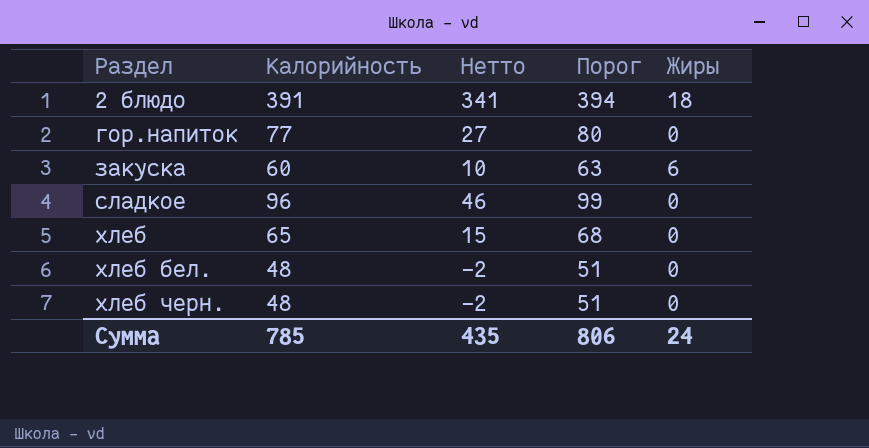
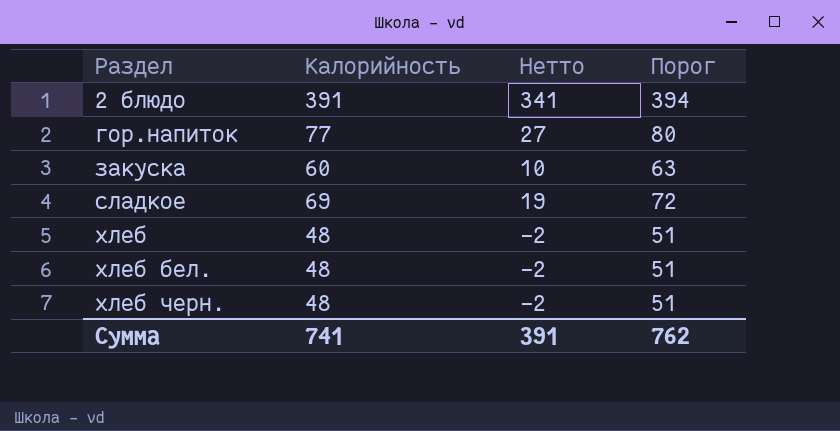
column Жиры | position: 5 -> none
сладкое | Калорийность: 96 -> 69
сладкое | Нетто: 46 -> 19
сладкое | Порог: 99 -> 72
хлеб | Калорийность: 65 -> 48
хлеб | Нетто: 15 -> -2
хлеб | Порог: 68 -> 51
Сумма | Калорийность: 785 -> 741
Сумма | Нетто: 435 -> 391
Сумма | Порог: 806 -> 762

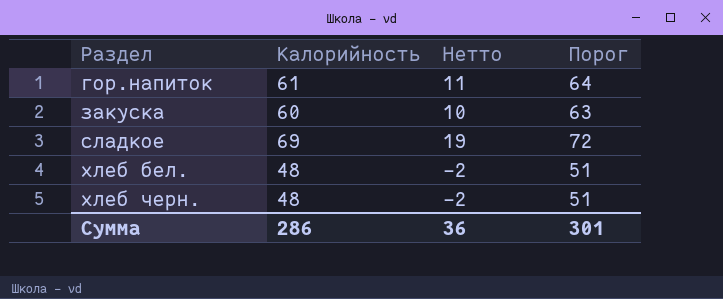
row 2 блюдо: 391 | 341 | 394 -> none
row хлеб: 48 | -2 | 51 -> none
гор.напиток | Калорийность: 77 -> 61
гор.напиток | Нетто: 27 -> 11
гор.напиток | Порог: 80 -> 64
Сумма | Калорийность: 741 -> 286
Сумма | Нетто: 391 -> 36
Сумма | Порог: 762 -> 301

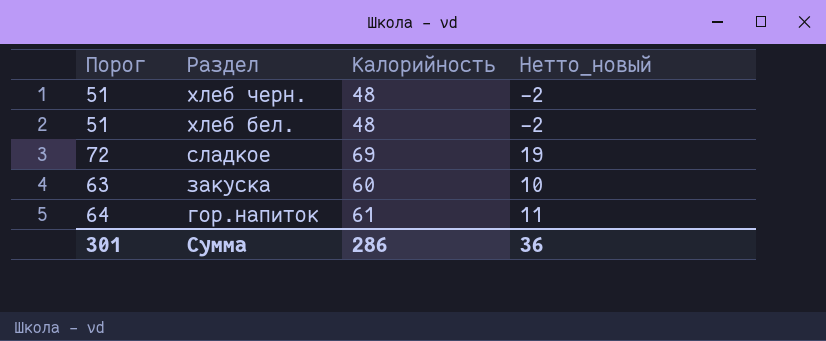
row order: Раздел ascending -> Раздел descending
column Порог | position: 4 -> 1
column name: Нетто -> Нетто_новый

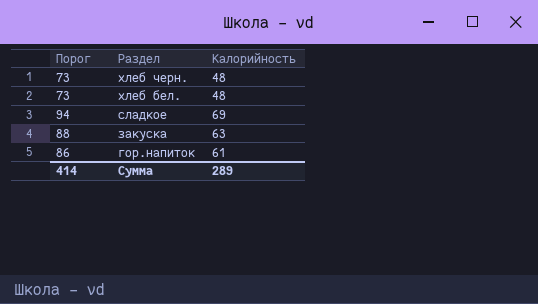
column Нетто_новый | formula: [Калорийность] - 50 -> none
column Порог | formula: [Калорийность] + 3 -> [Калорийность] + 25
закуска | Калорийность: 60 -> 63
Сумма | Порог: 301 -> 414
Сумма | Калорийность: 286 -> 289

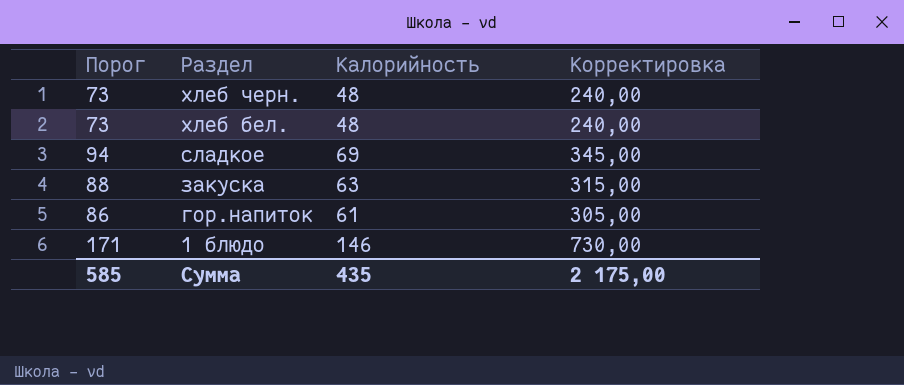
column Корректировка | formula: none -> [Калорийность] * 5
row 1 блюдо: none -> 171 | 146 | 730,00
Сумма | Порог: 414 -> 585
Сумма | Калорийность: 289 -> 435

